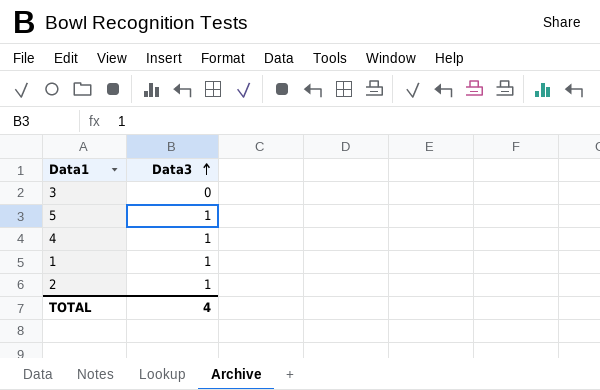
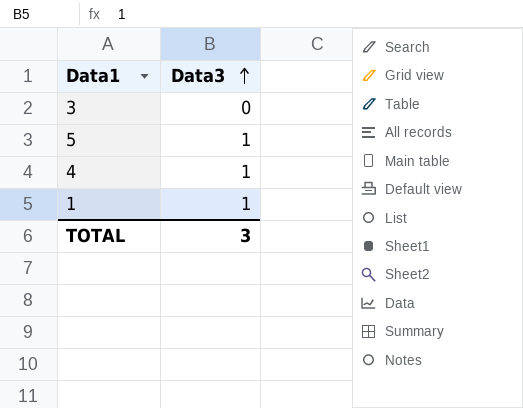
row 2: 1 -> none
TOTAL | Data3: 4 -> 3

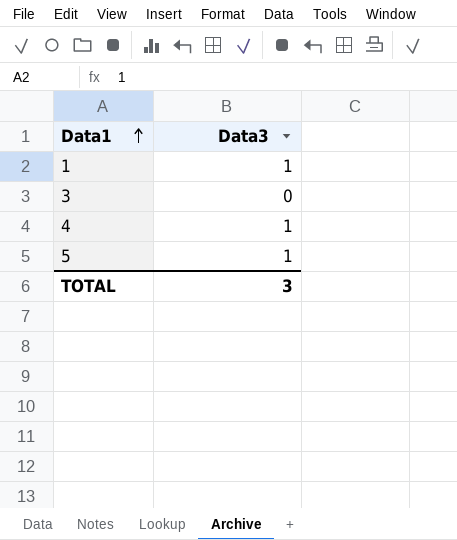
row order: Data3 ascending -> Data1 ascending

